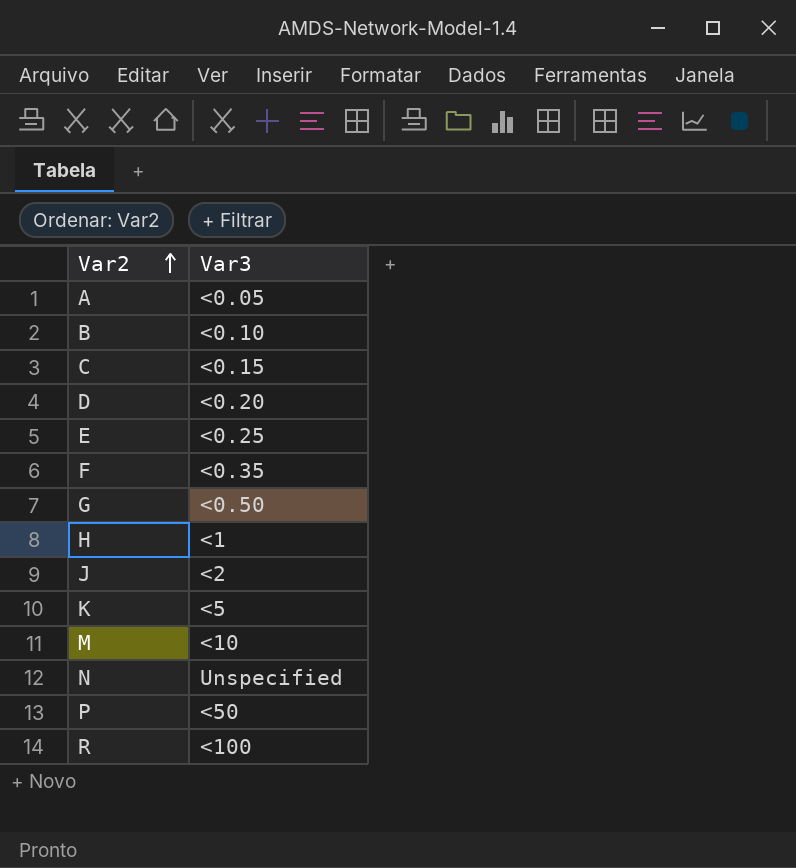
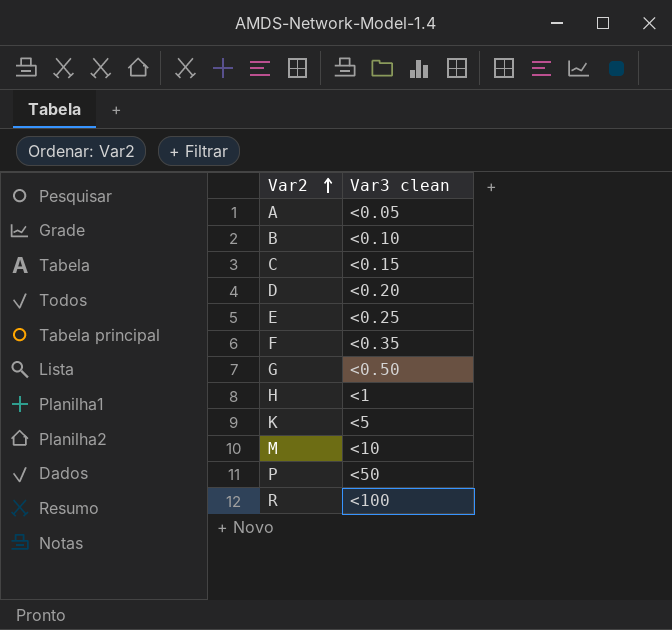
column name: Var3 -> Var3 clean
row J: <2 -> none
row N: Unspecified -> none

